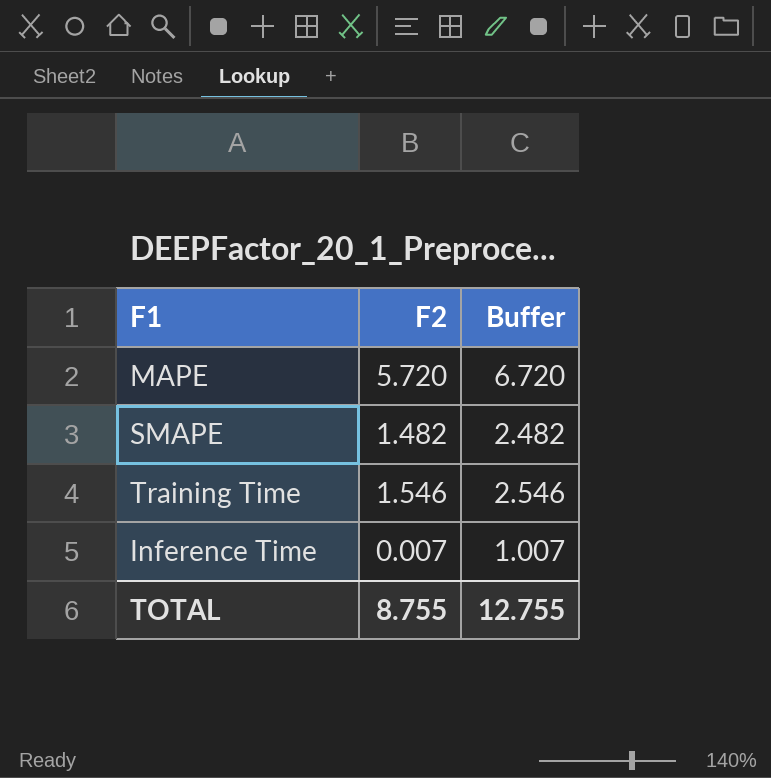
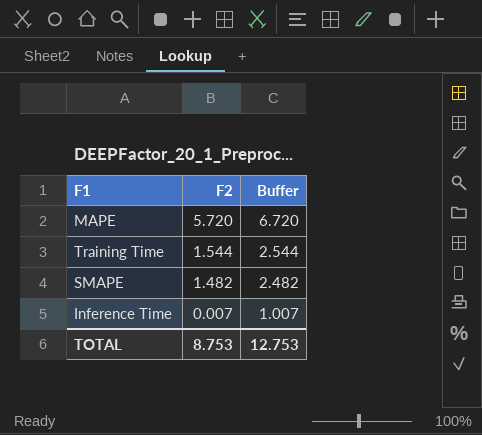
row order: none -> F2 descending
Training Time | F2: 1.546 -> 1.544
Training Time | Buffer: 2.546 -> 2.544
TOTAL | F2: 8.755 -> 8.753
TOTAL | Buffer: 12.755 -> 12.753

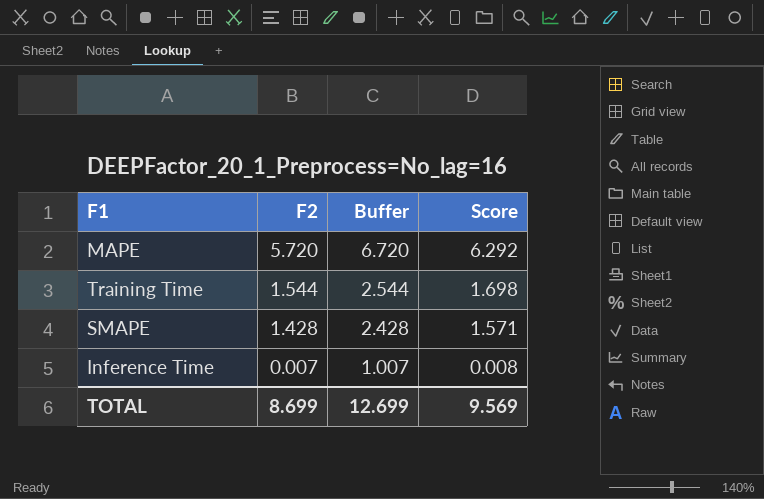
column Score | formula: none -> [F2] * 1.1
SMAPE | F2: 1.482 -> 1.428
SMAPE | Buffer: 2.482 -> 2.428
TOTAL | F2: 8.753 -> 8.699
TOTAL | Buffer: 12.753 -> 12.699

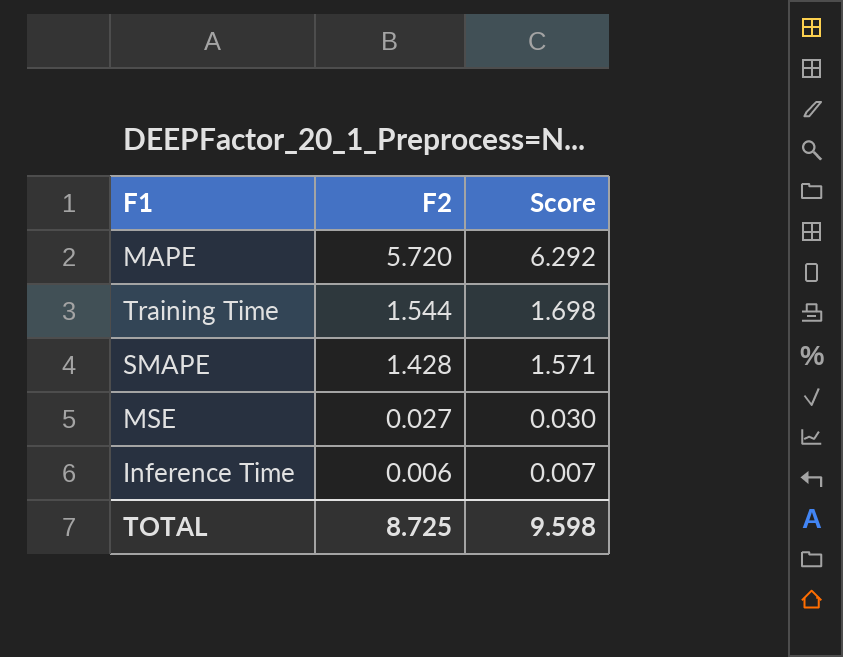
column Buffer | formula: [F2] + 1 -> none
row MSE: none -> 0.027 | 0.030
Inference Time | F2: 0.007 -> 0.006
Inference Time | Score: 0.008 -> 0.007
TOTAL | F2: 8.699 -> 8.725
TOTAL | Score: 9.569 -> 9.598

